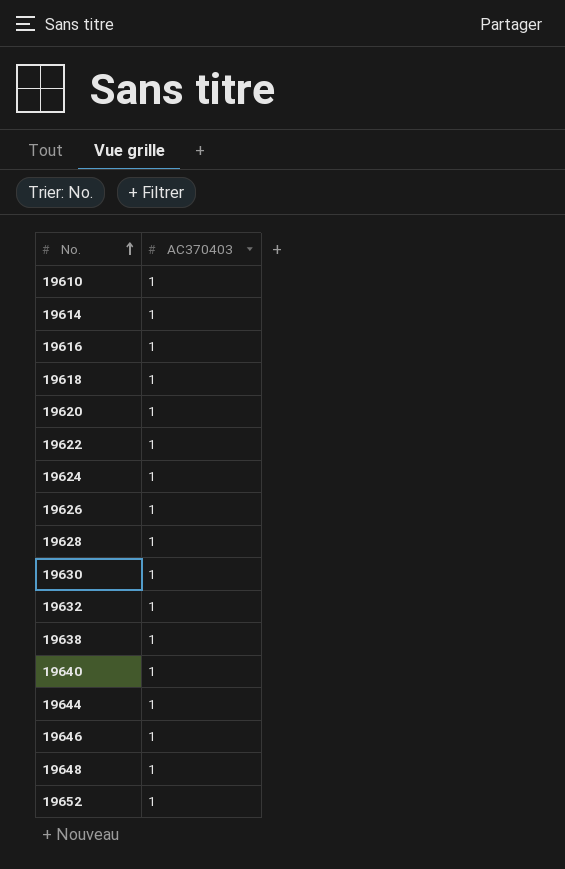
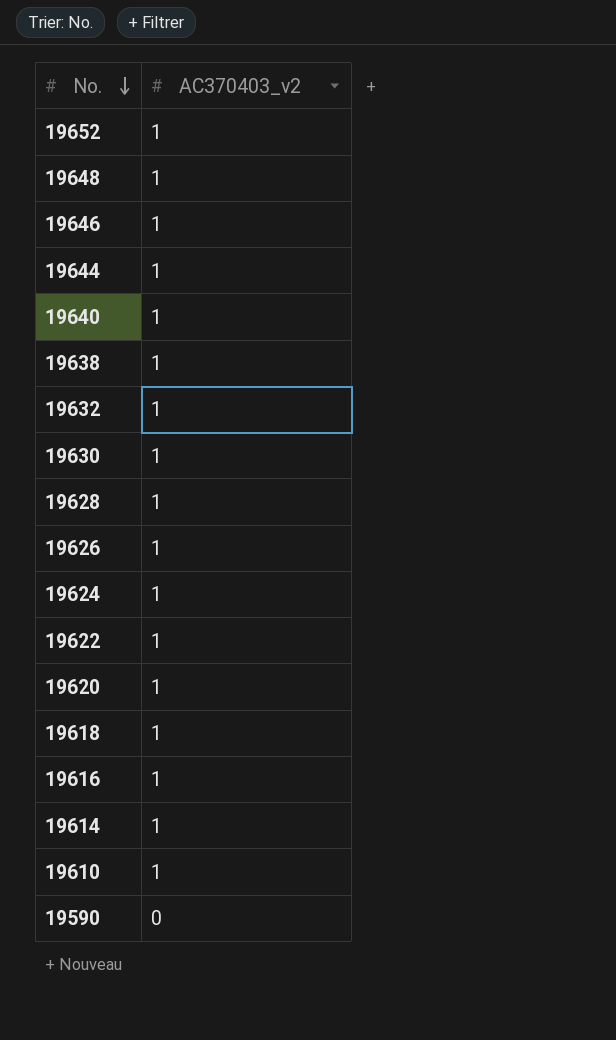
row order: No. ascending -> No. descending
column name: AC370403 -> AC370403_v2
row 19590: none -> 0

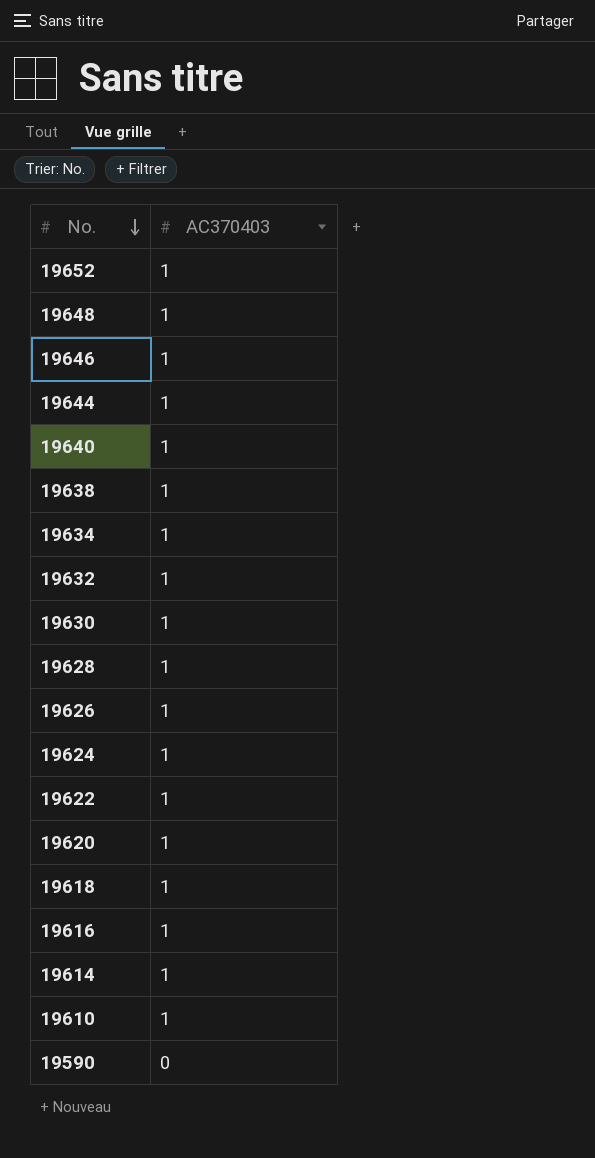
column name: AC370403_v2 -> AC370403
row 19634: none -> 1

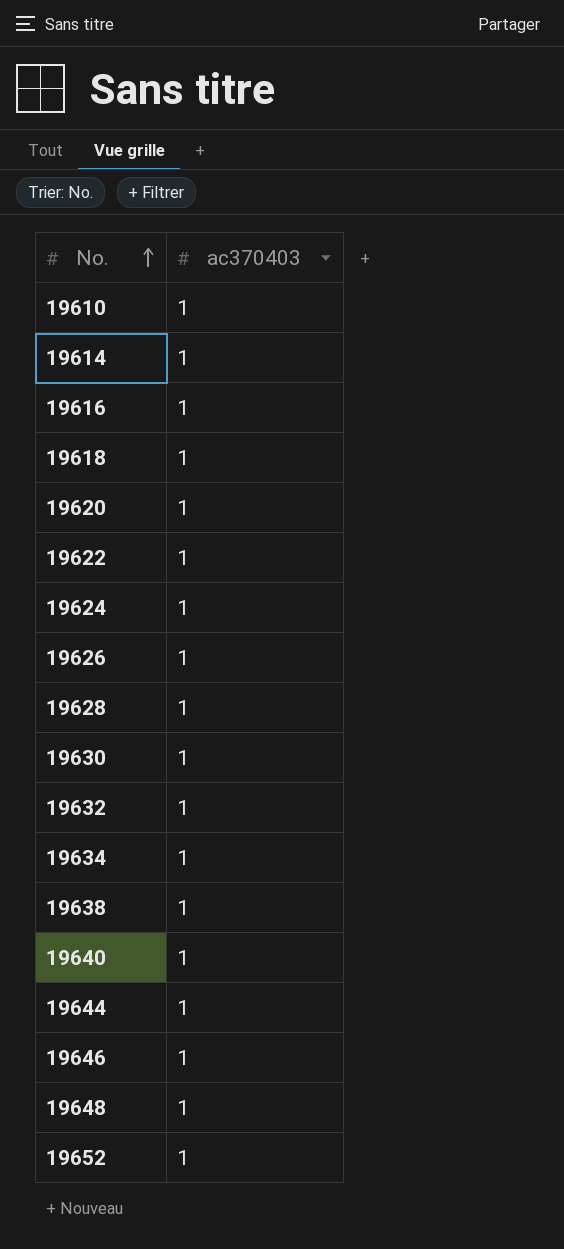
row order: No. descending -> No. ascending
column name: AC370403 -> ac370403
row 19590: 0 -> none

